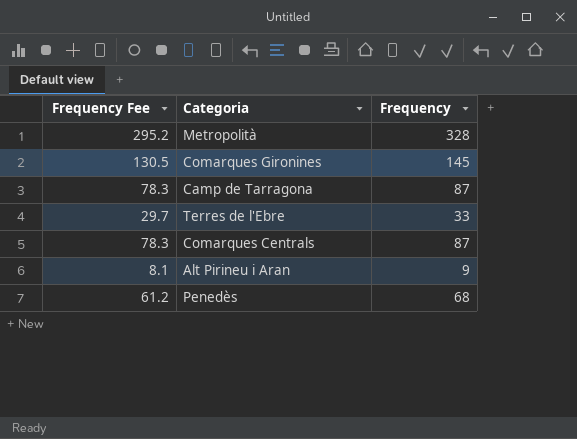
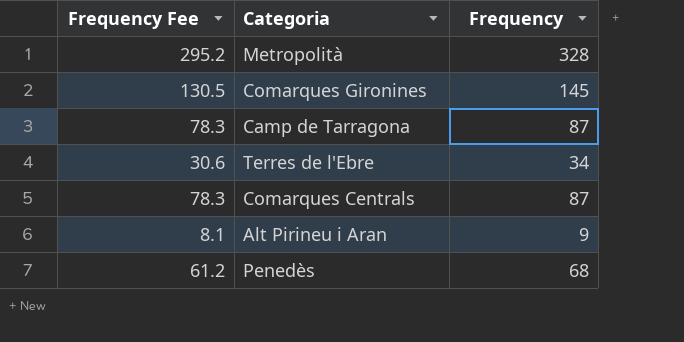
Terres de l'Ebre | Frequency Fee: 29.7 -> 30.6
Terres de l'Ebre | Frequency: 33 -> 34

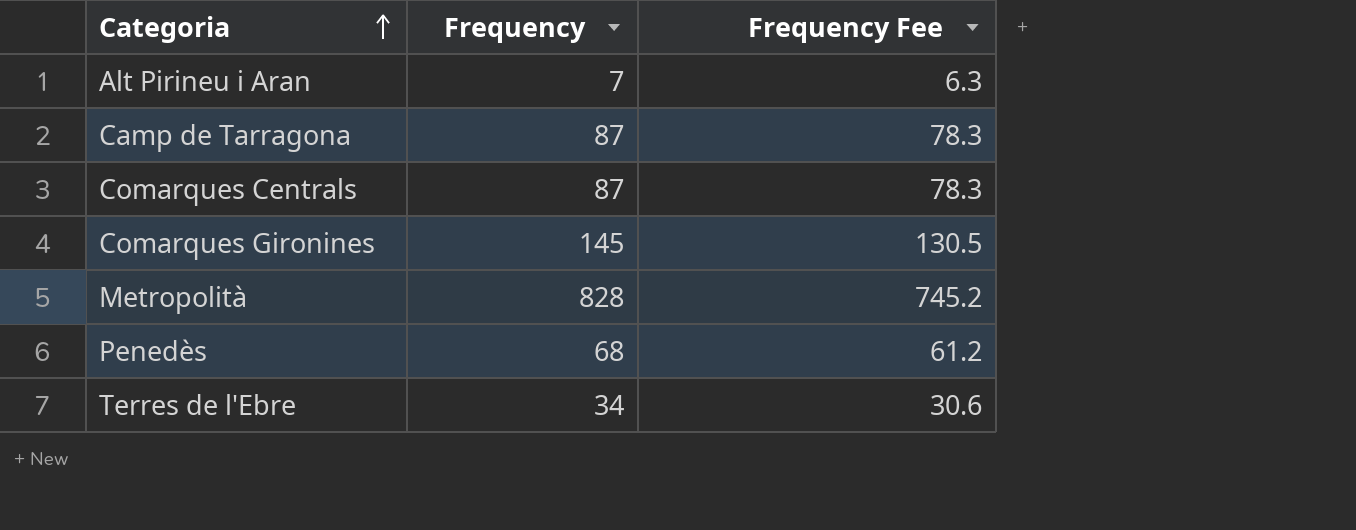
row order: none -> Categoria ascending
column Frequency Fee | position: 1 -> 3
Alt Pirineu i Aran | Frequency: 9 -> 7
Alt Pirineu i Aran | Frequency Fee: 8.1 -> 6.3
Metropolità | Frequency: 328 -> 828
Metropolità | Frequency Fee: 295.2 -> 745.2

